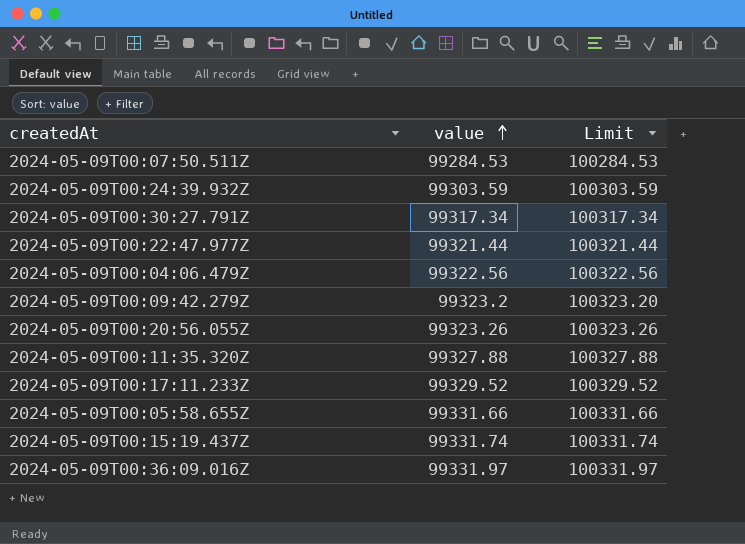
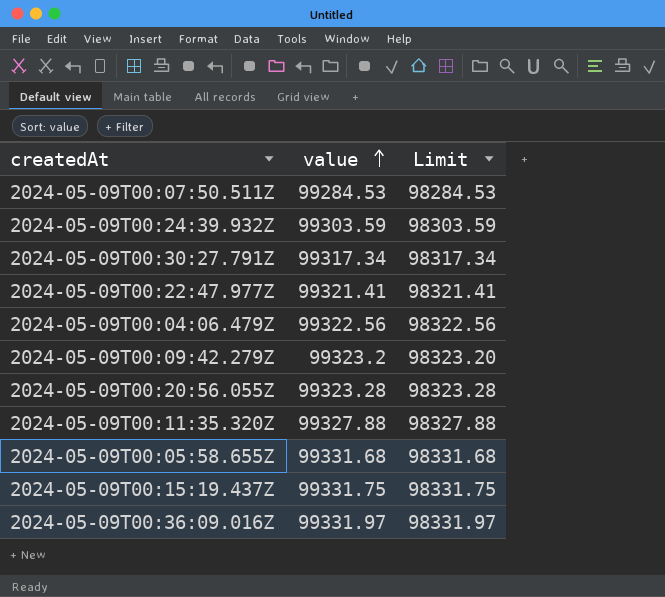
column Limit | formula: [value] + 1000 -> [value] - 1000
row 2024-05-09T00:17:11.233Z: 99329.52 | 100329.52 -> none
2024-05-09T00:22:47.977Z | value: 99321.44 -> 99321.41
2024-05-09T00:20:56.055Z | value: 99323.26 -> 99323.28
2024-05-09T00:05:58.655Z | value: 99331.66 -> 99331.68
2024-05-09T00:15:19.437Z | value: 99331.74 -> 99331.75

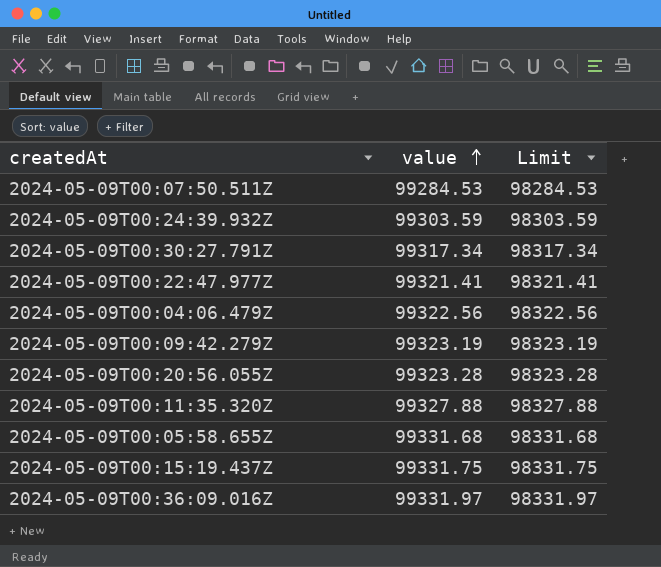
2024-05-09T00:09:42.279Z | value: 99323.2 -> 99323.19
2024-05-09T00:09:42.279Z | Limit: 98323.20 -> 98323.19

